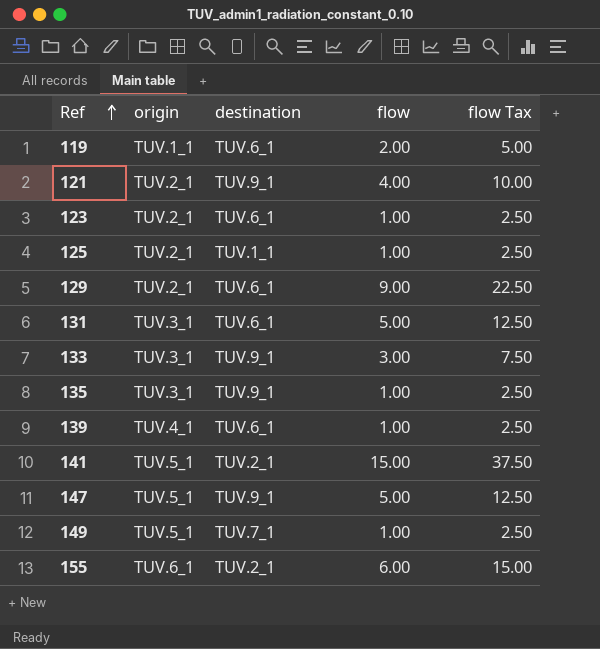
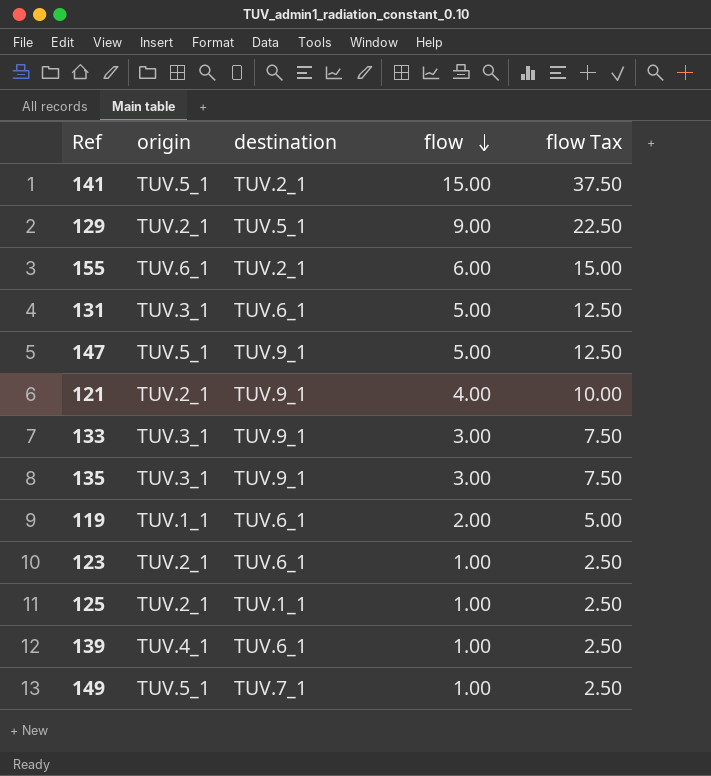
row order: Ref ascending -> flow descending
129 | destination: TUV.6_1 -> TUV.5_1
135 | flow: 1.00 -> 3.00
135 | flow Tax: 2.50 -> 7.50

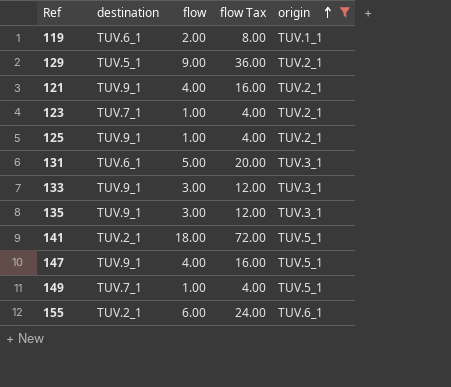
filter: none -> origin != TUV.4_1
row order: flow descending -> origin ascending
column flow Tax | formula: [flow] * 2.5 -> [flow] * 4
column origin | position: 2 -> 5
123 | destination: TUV.6_1 -> TUV.7_1
125 | destination: TUV.1_1 -> TUV.9_1
141 | flow: 15.00 -> 18.00
147 | flow: 5.00 -> 4.00

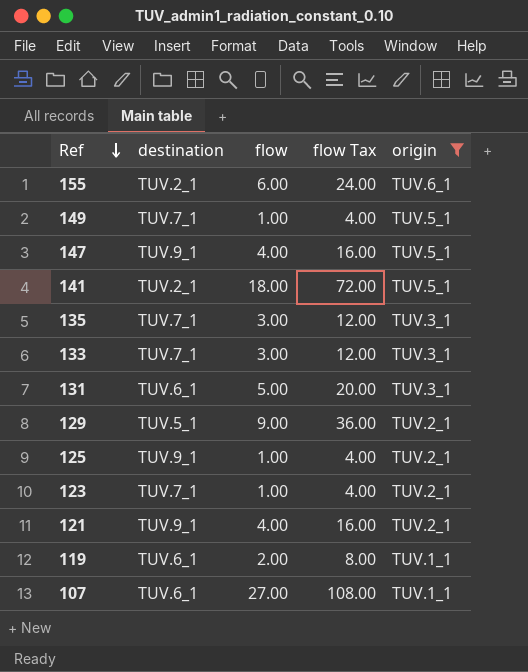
row order: origin ascending -> Ref descending
135 | destination: TUV.9_1 -> TUV.7_1
133 | destination: TUV.9_1 -> TUV.7_1
row 107: none -> TUV.6_1 | 27.00 | 108.00 | TUV.1_1

